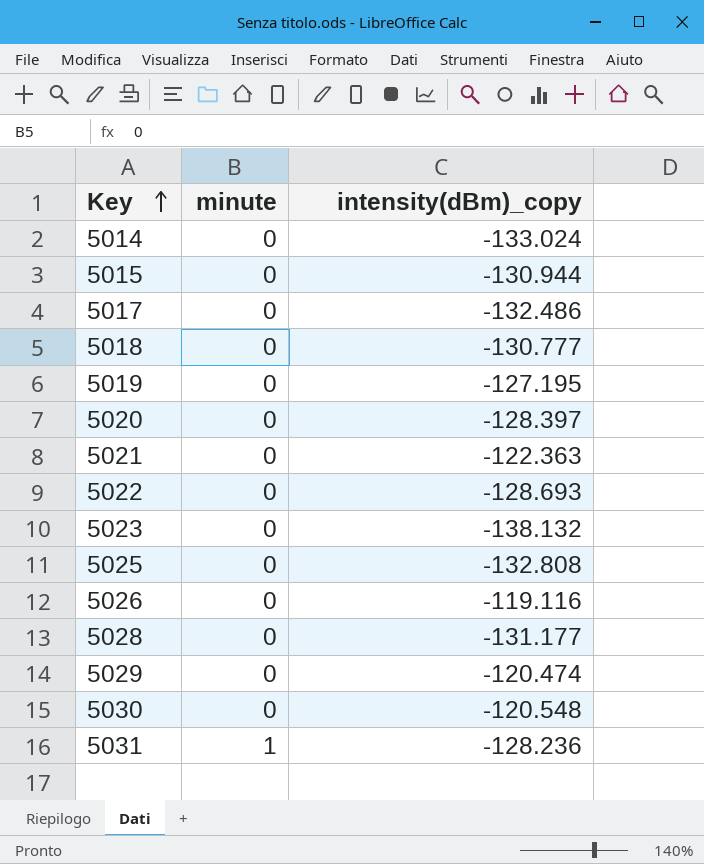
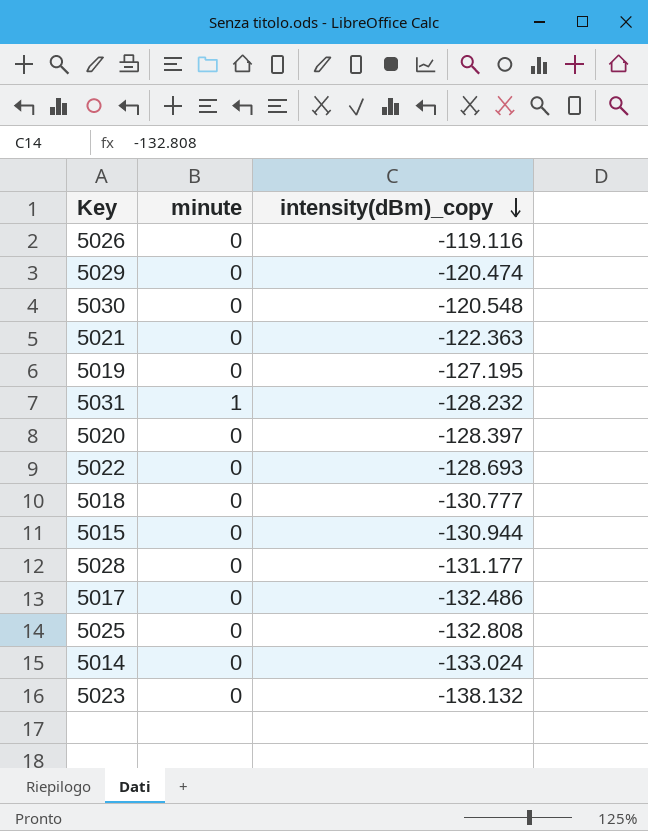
row order: Key ascending -> intensity(dBm)_copy descending
5031 | intensity(dBm)_copy: -128.236 -> -128.232

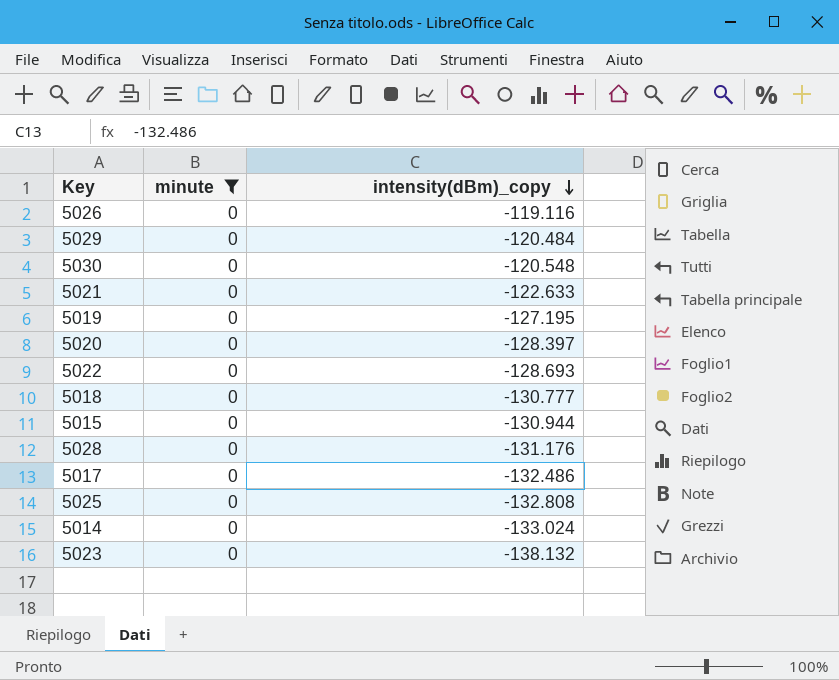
filter: none -> minute = 0
5029 | intensity(dBm)_copy: -120.474 -> -120.484
5021 | intensity(dBm)_copy: -122.363 -> -122.633
5028 | intensity(dBm)_copy: -131.177 -> -131.176

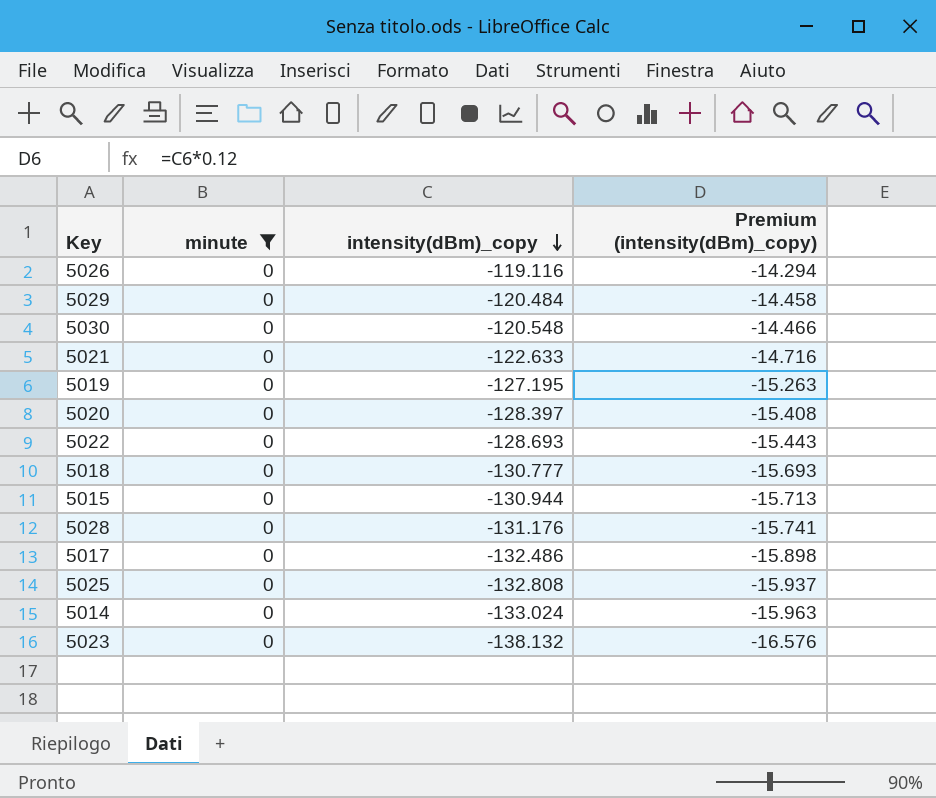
column Premium (intensity(dBm)_copy) | formula: none -> [intensity(dBm)_copy] * 0.12

